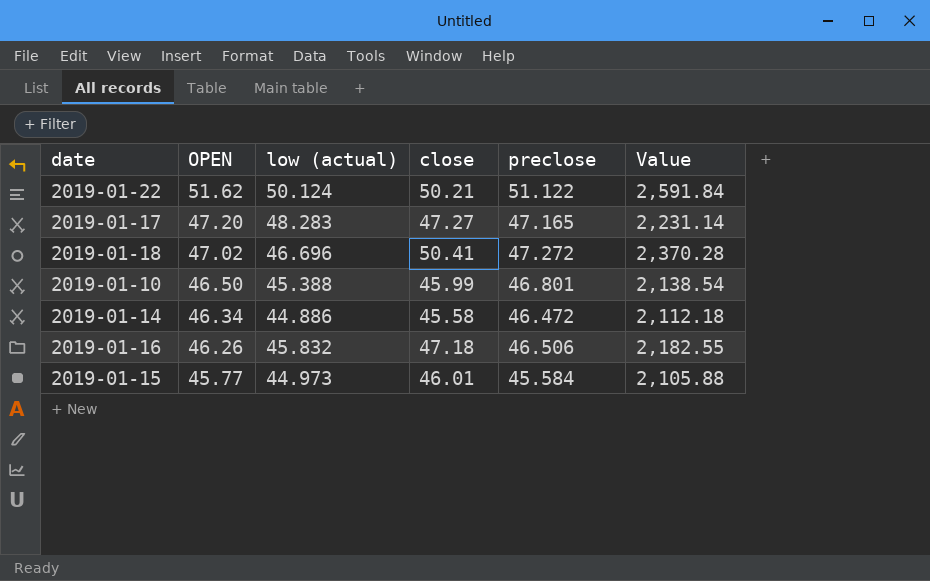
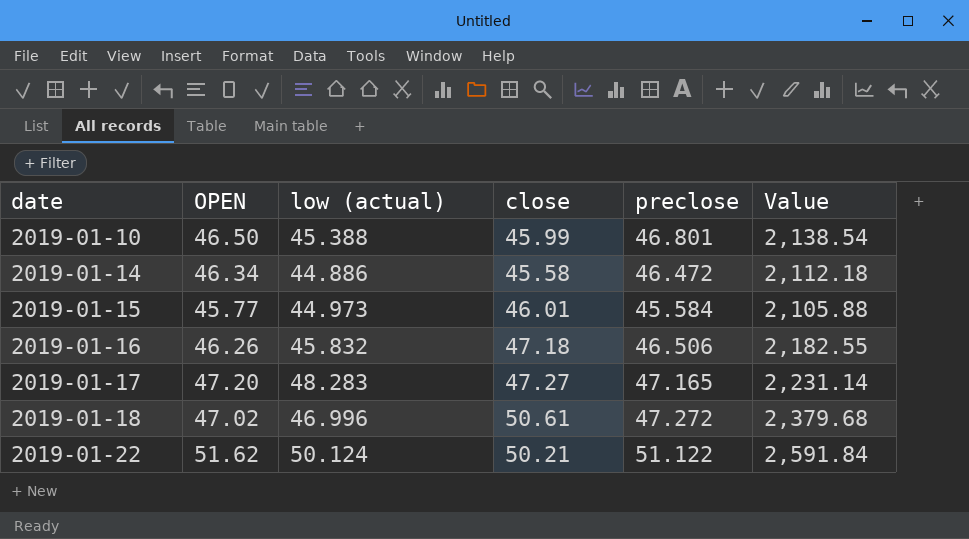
row order: OPEN descending -> date ascending
2019-01-18 | low (actual): 46.696 -> 46.996
2019-01-18 | close: 50.41 -> 50.61
2019-01-18 | Value: 2,370.28 -> 2,379.68

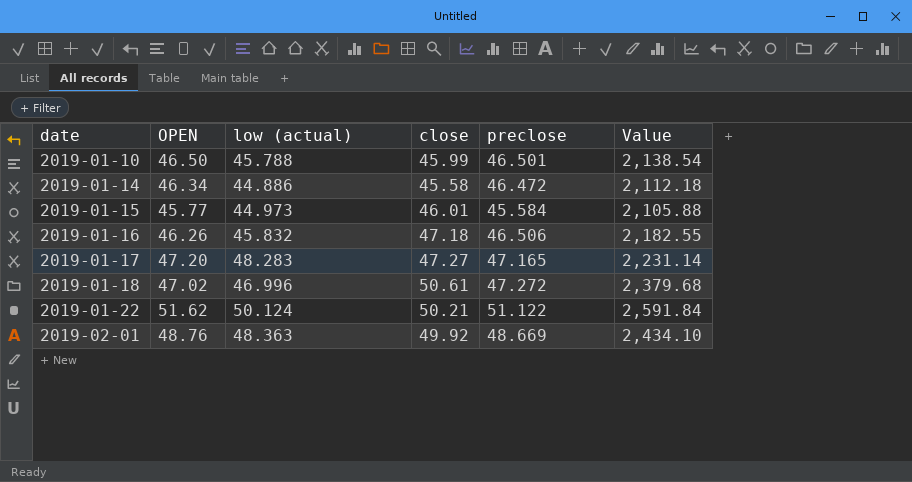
2019-01-10 | low (actual): 45.388 -> 45.788
2019-01-10 | preclose: 46.801 -> 46.501
row 2019-02-01: none -> 48.76 | 48.363 | 49.92 | 48.669 | 2,434.10

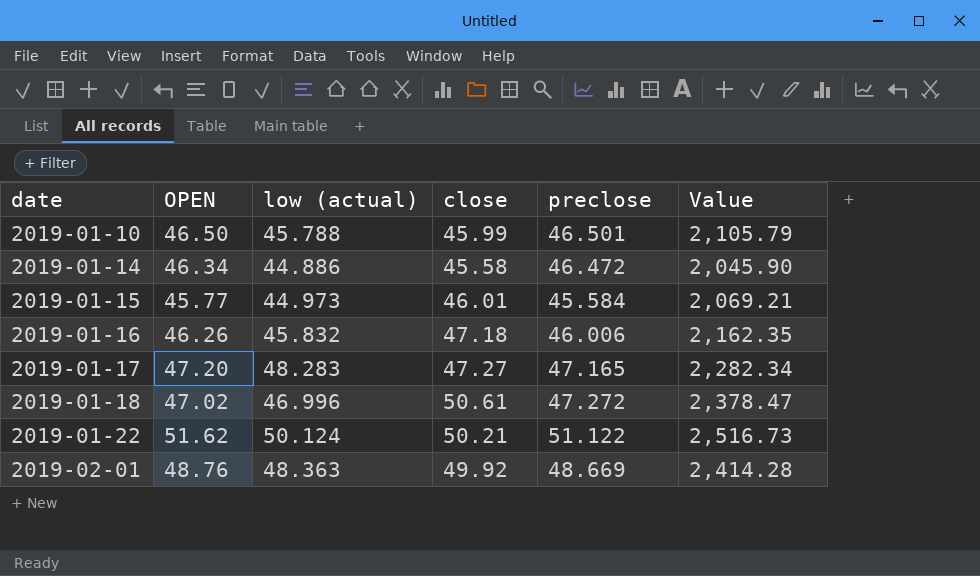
column Value | formula: [OPEN] * [close] -> [low (actual)] * [close]
2019-01-16 | preclose: 46.506 -> 46.006

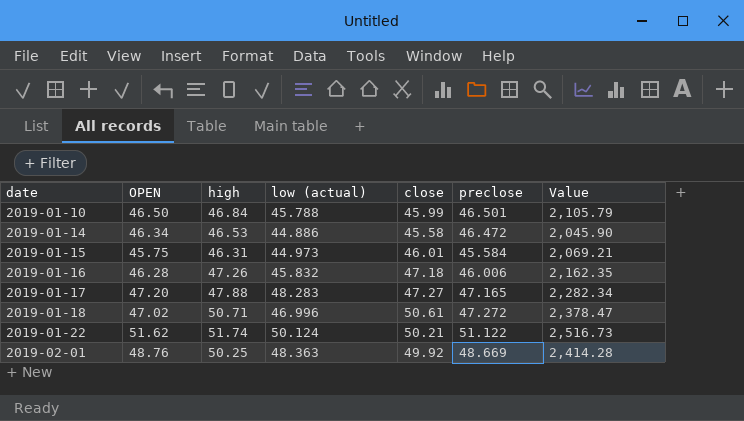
column high | position: none -> 3
2019-01-15 | OPEN: 45.77 -> 45.75
2019-01-16 | OPEN: 46.26 -> 46.28

